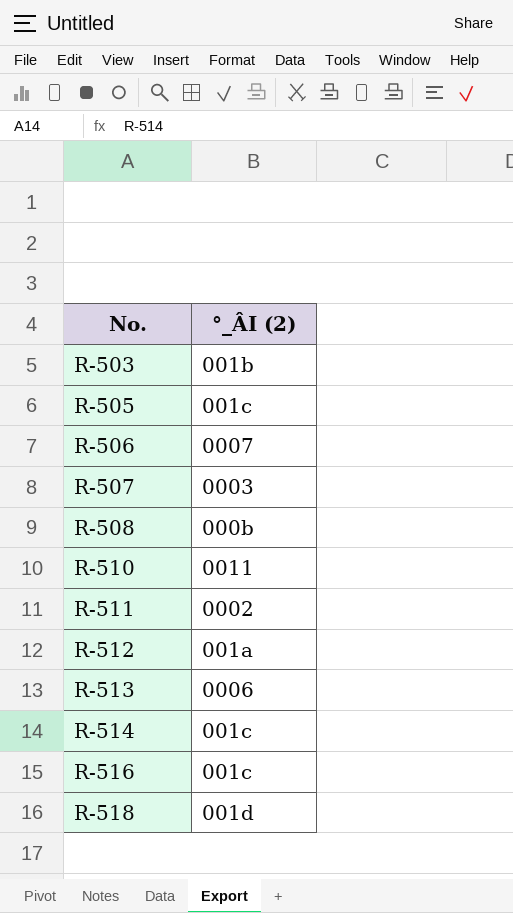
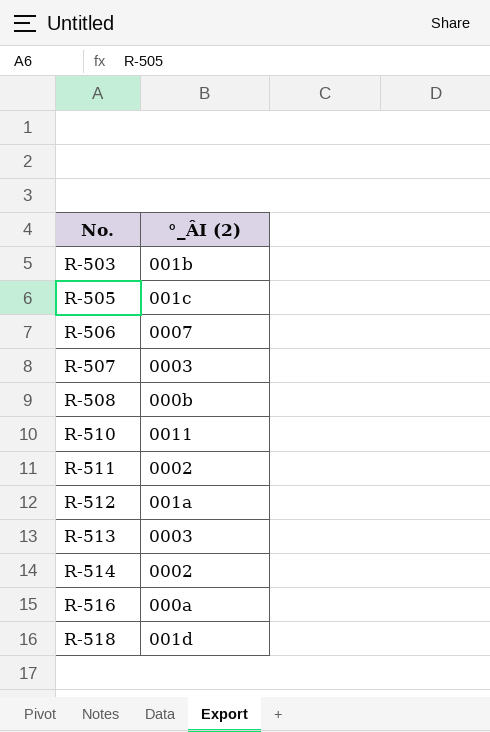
R-513 | °_ÂI (2): 0006 -> 0003
R-514 | °_ÂI (2): 001c -> 0002
R-516 | °_ÂI (2): 001c -> 000a

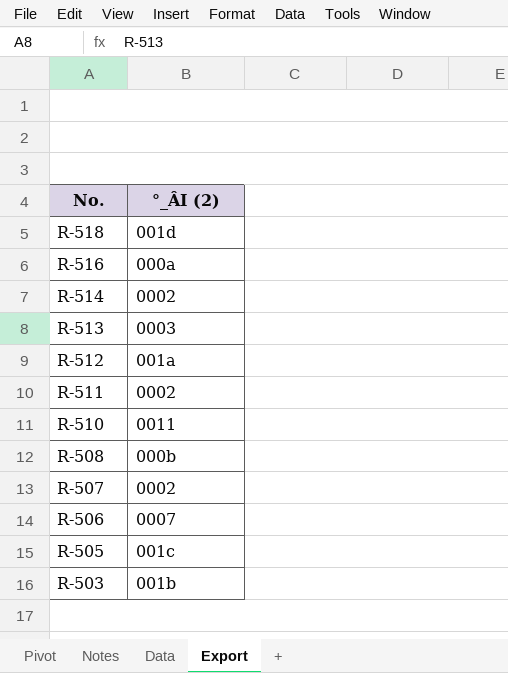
row order: No. ascending -> No. descending
R-507 | °_ÂI (2): 0003 -> 0002

